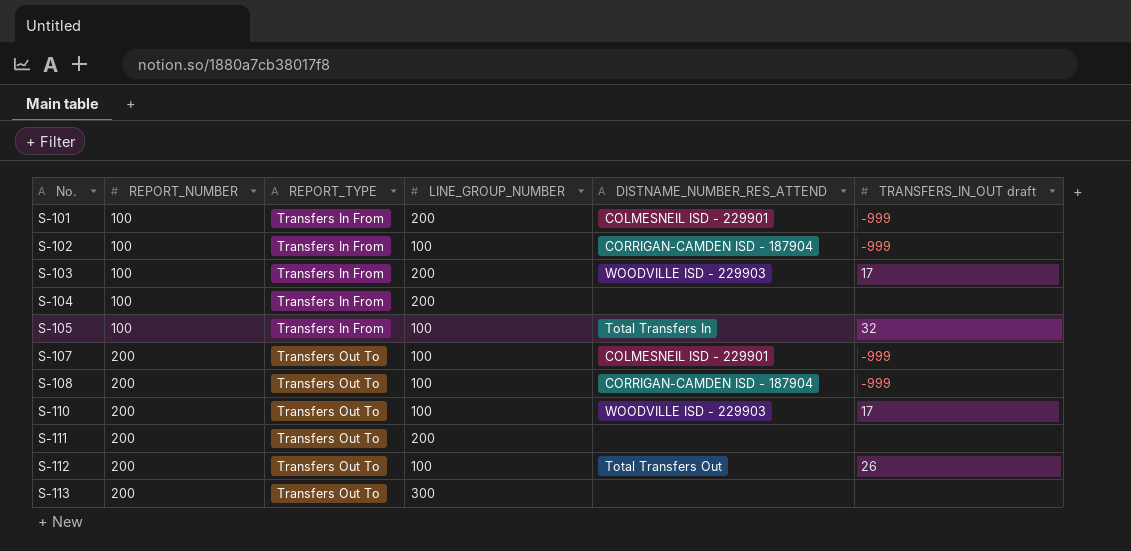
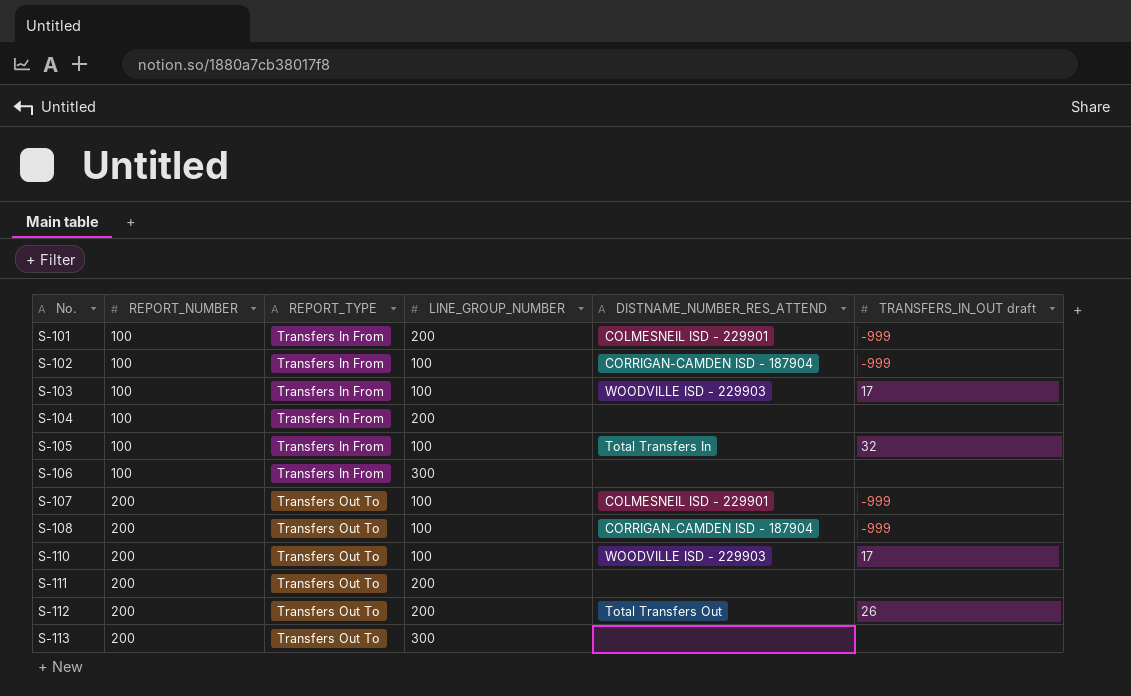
S-103 | LINE_GROUP_NUMBER: 200 -> 100
row S-106: none -> 100 | Transfers In From | 300 | none | none
S-112 | LINE_GROUP_NUMBER: 100 -> 200

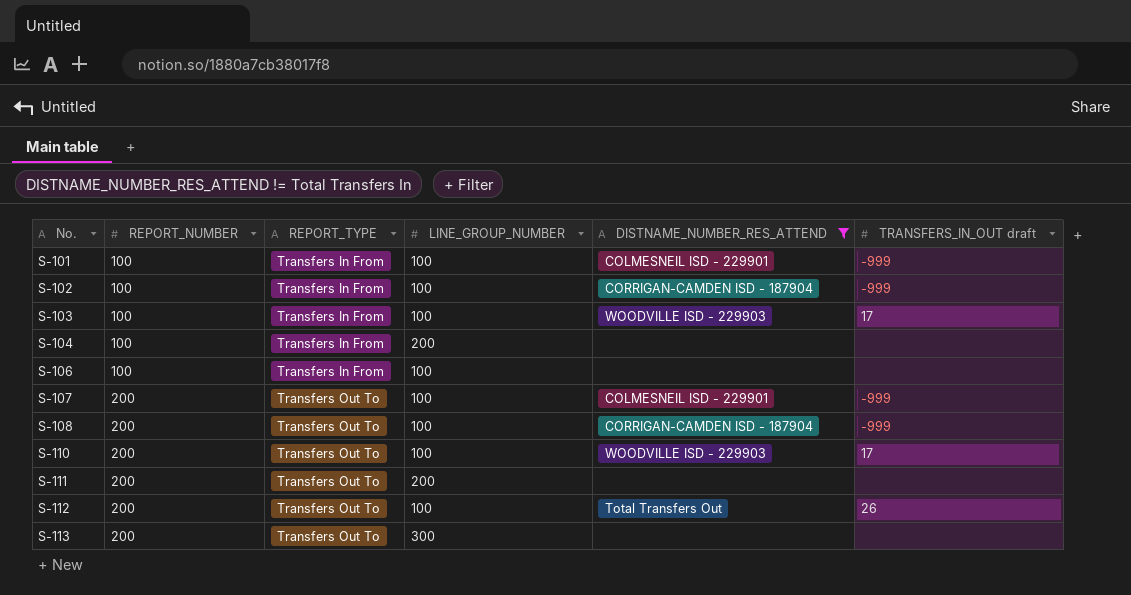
filter: none -> DISTNAME_NUMBER_RES_ATTEND != Total Transfers In
S-101 | LINE_GROUP_NUMBER: 200 -> 100
S-106 | LINE_GROUP_NUMBER: 300 -> 100
S-112 | LINE_GROUP_NUMBER: 200 -> 100

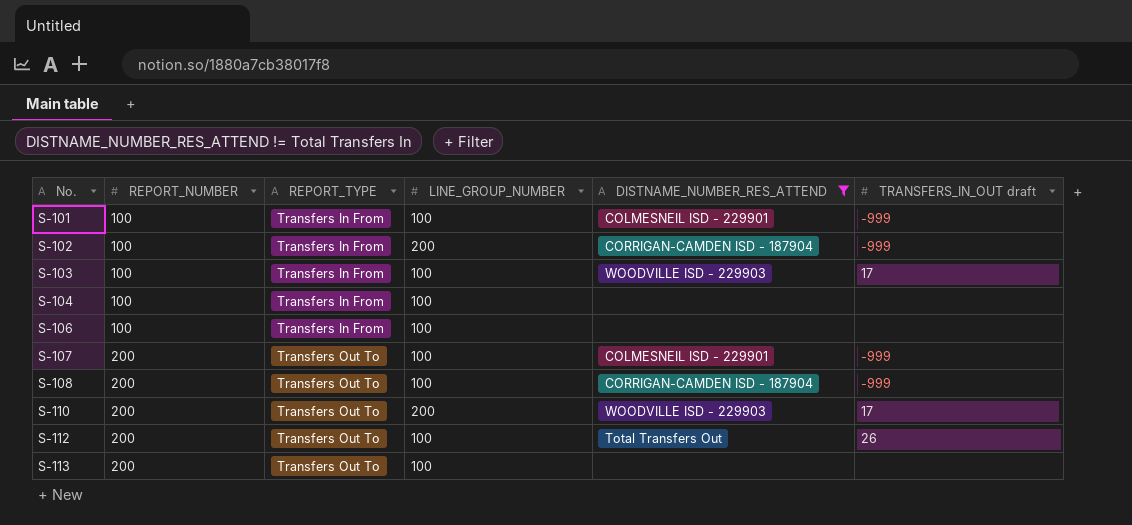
row S-111: 200 | Transfers Out To | 200 | none | none -> none
S-102 | LINE_GROUP_NUMBER: 100 -> 200
S-104 | LINE_GROUP_NUMBER: 200 -> 100
S-110 | LINE_GROUP_NUMBER: 100 -> 200
S-113 | LINE_GROUP_NUMBER: 300 -> 100

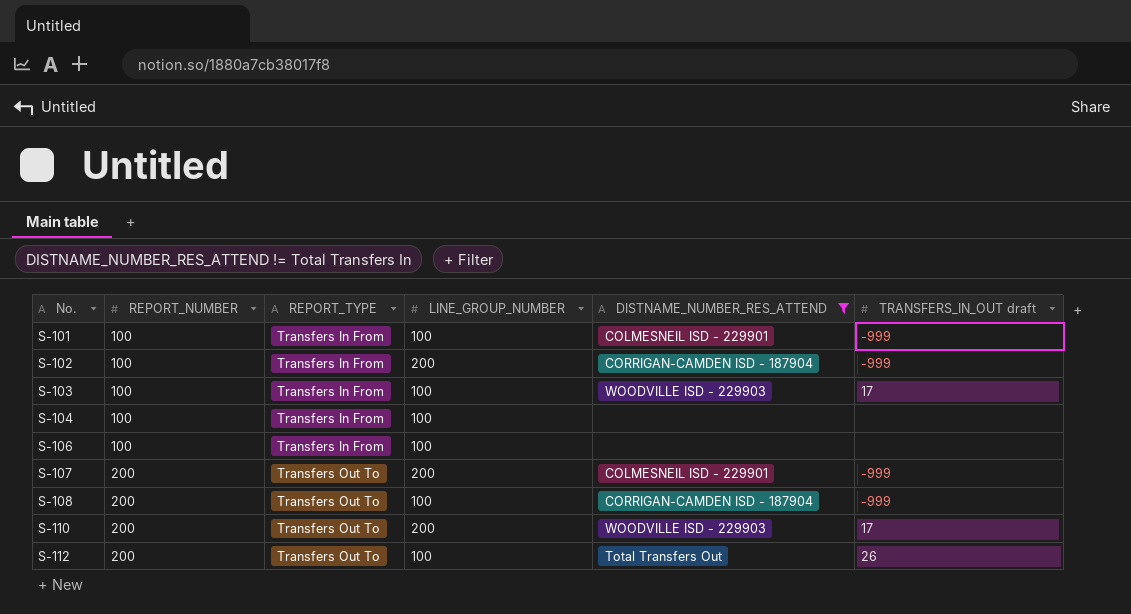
row S-113: 200 | Transfers Out To | 100 | none | none -> none
S-107 | LINE_GROUP_NUMBER: 100 -> 200

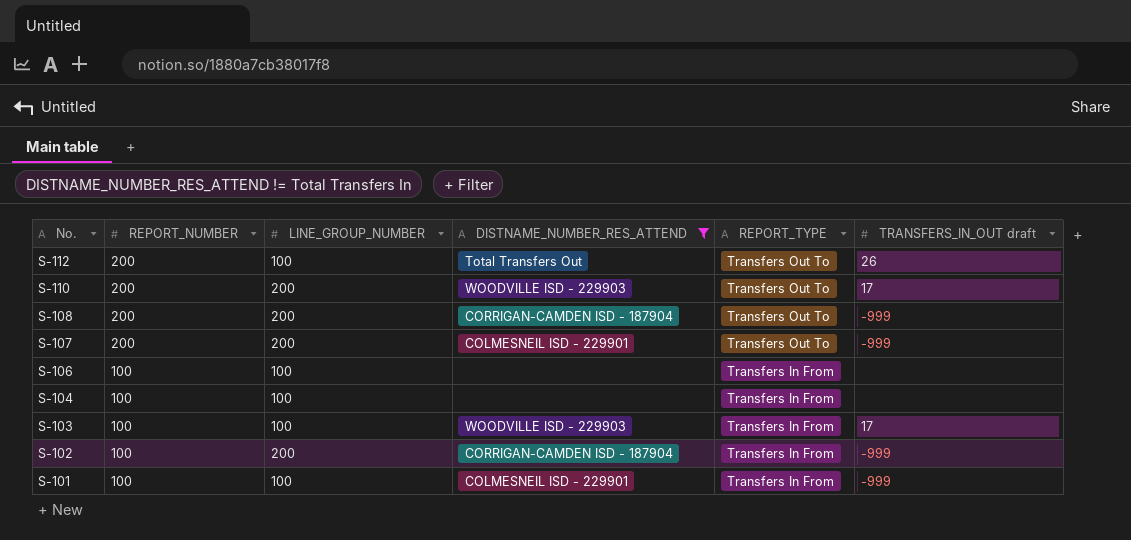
row order: No. ascending -> No. descending
column REPORT_TYPE | position: 3 -> 5
S-108 | LINE_GROUP_NUMBER: 100 -> 200

